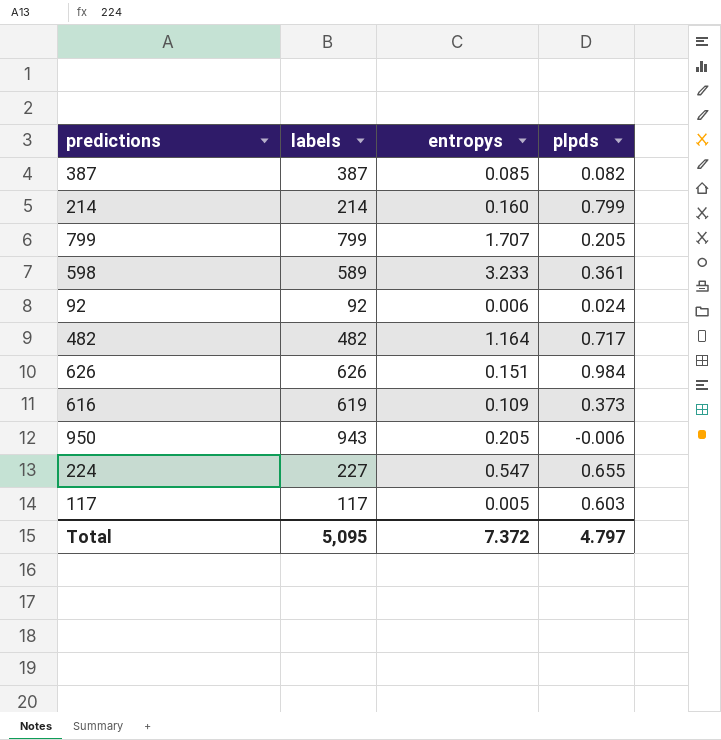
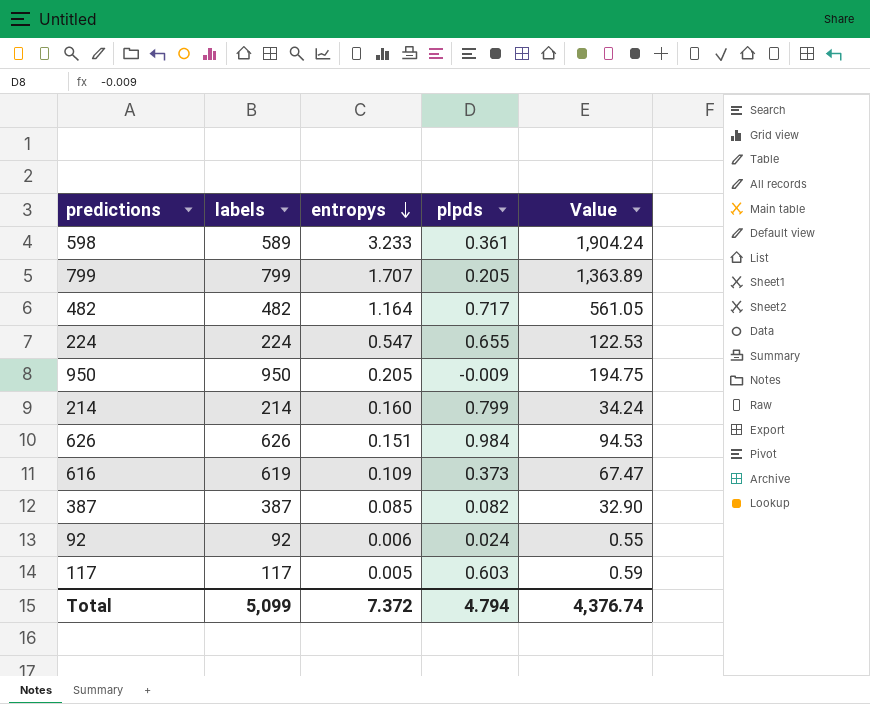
row order: none -> entropys descending
column Value | formula: none -> [labels] * [entropys]
224 | labels: 227 -> 224
950 | labels: 943 -> 950
950 | plpds: -0.006 -> -0.009
Total | labels: 5,095 -> 5,099
Total | plpds: 4.797 -> 4.794

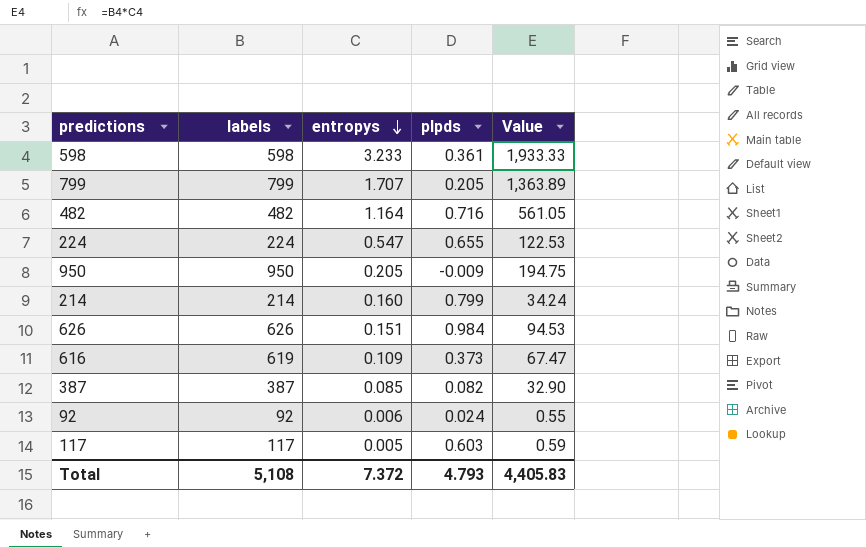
598 | labels: 589 -> 598
598 | Value: 1,904.24 -> 1,933.33
482 | plpds: 0.717 -> 0.716
Total | labels: 5,099 -> 5,108
Total | plpds: 4.794 -> 4.793
Total | Value: 4,376.74 -> 4,405.83

